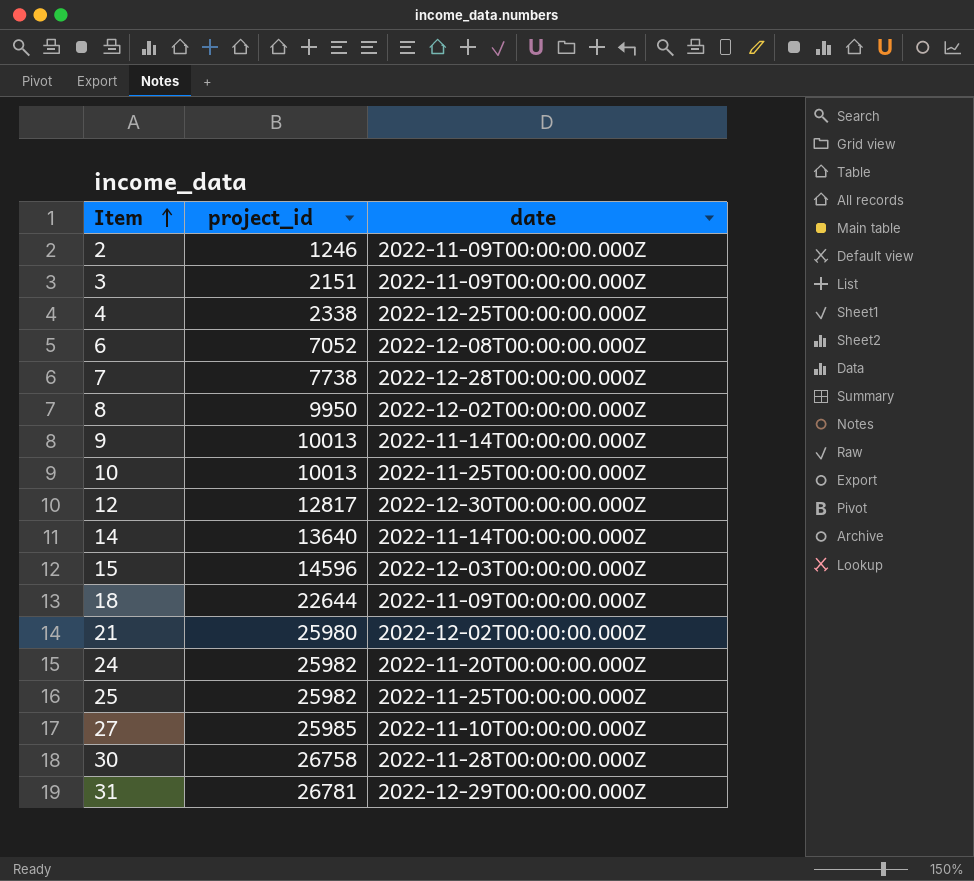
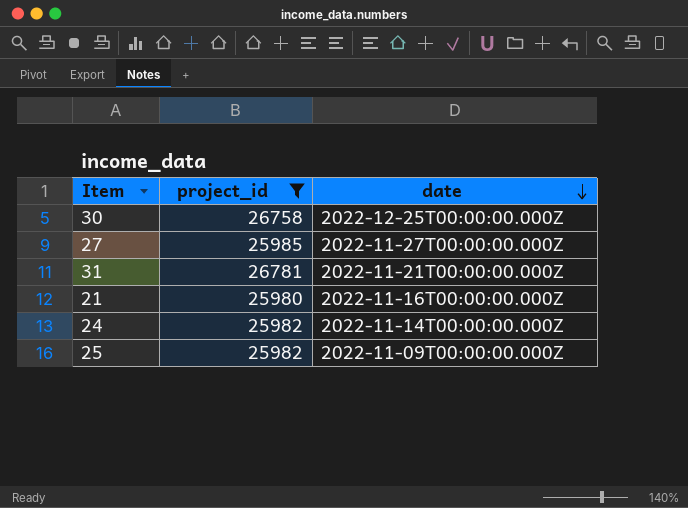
filter: none -> project_id >= 25980
row order: Item ascending -> date descending
30 | date: 2022-11-28T00:00:00.000Z -> 2022-12-25T00:00:00.000Z
27 | date: 2022-11-10T00:00:00.000Z -> 2022-11-27T00:00:00.000Z
31 | date: 2022-12-29T00:00:00.000Z -> 2022-11-21T00:00:00.000Z
21 | date: 2022-12-02T00:00:00.000Z -> 2022-11-16T00:00:00.000Z
24 | date: 2022-11-20T00:00:00.000Z -> 2022-11-14T00:00:00.000Z
25 | date: 2022-11-25T00:00:00.000Z -> 2022-11-09T00:00:00.000Z

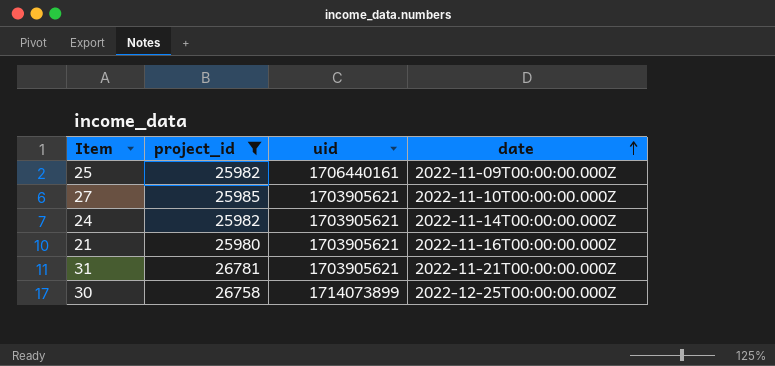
row order: date descending -> date ascending
column uid | position: none -> 3
27 | date: 2022-11-27T00:00:00.000Z -> 2022-11-10T00:00:00.000Z

